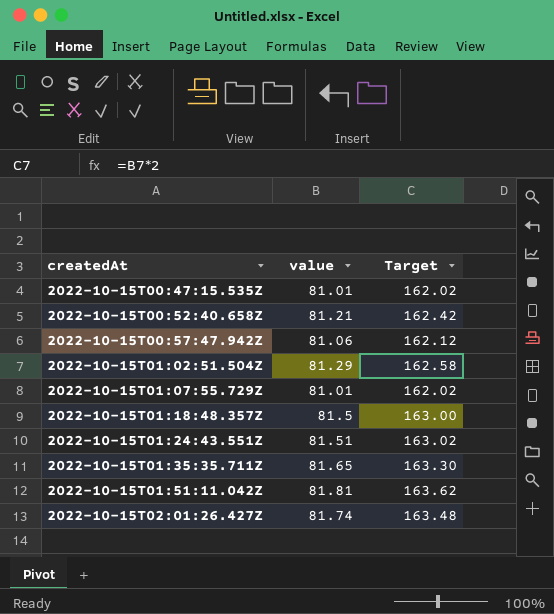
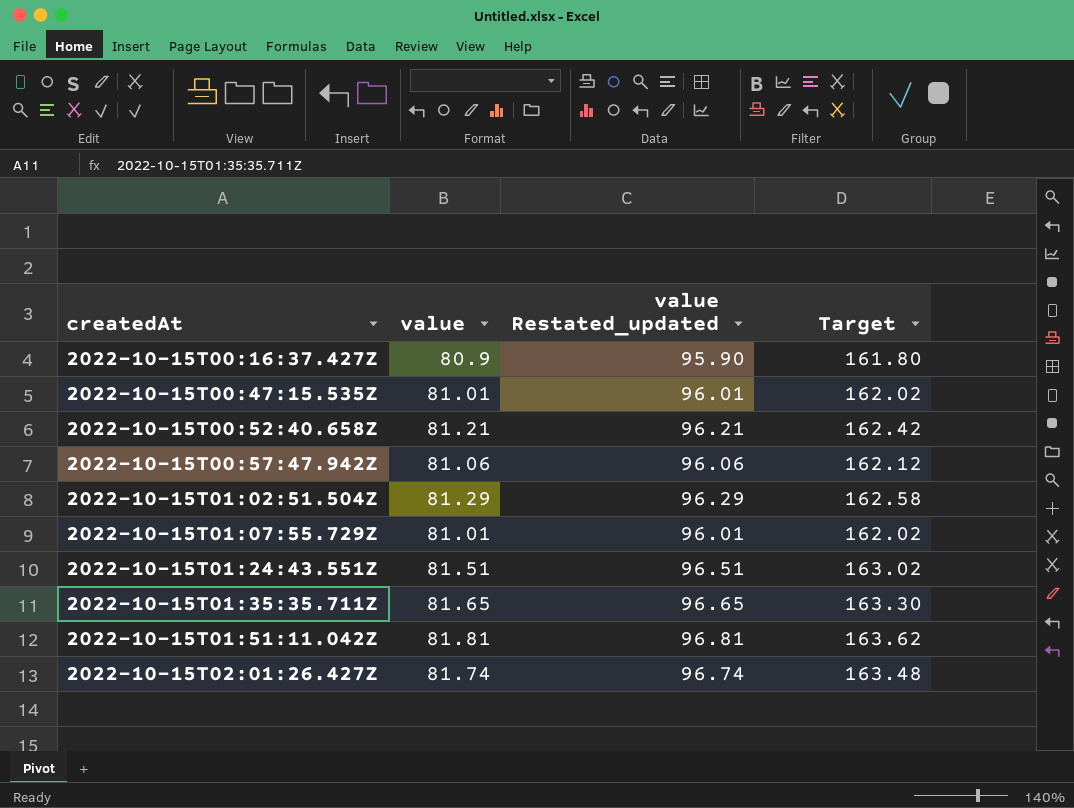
column value Restated_updated | formula: none -> [value] + 15
row 2022-10-15T01:18:48.357Z: 81.5 | 163.00 -> none
row 2022-10-15T00:16:37.427Z: none -> 80.9 | 95.90 | 161.80

